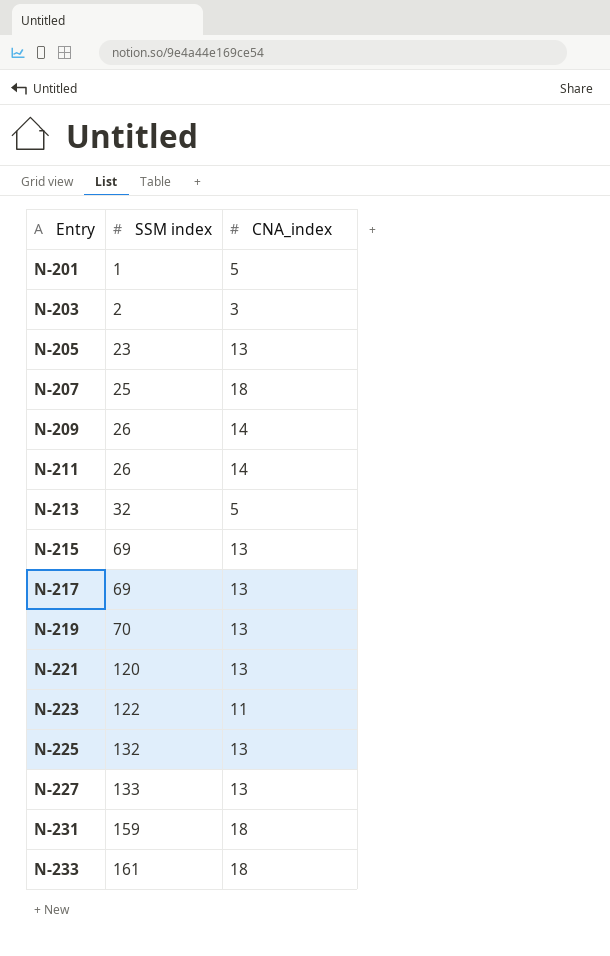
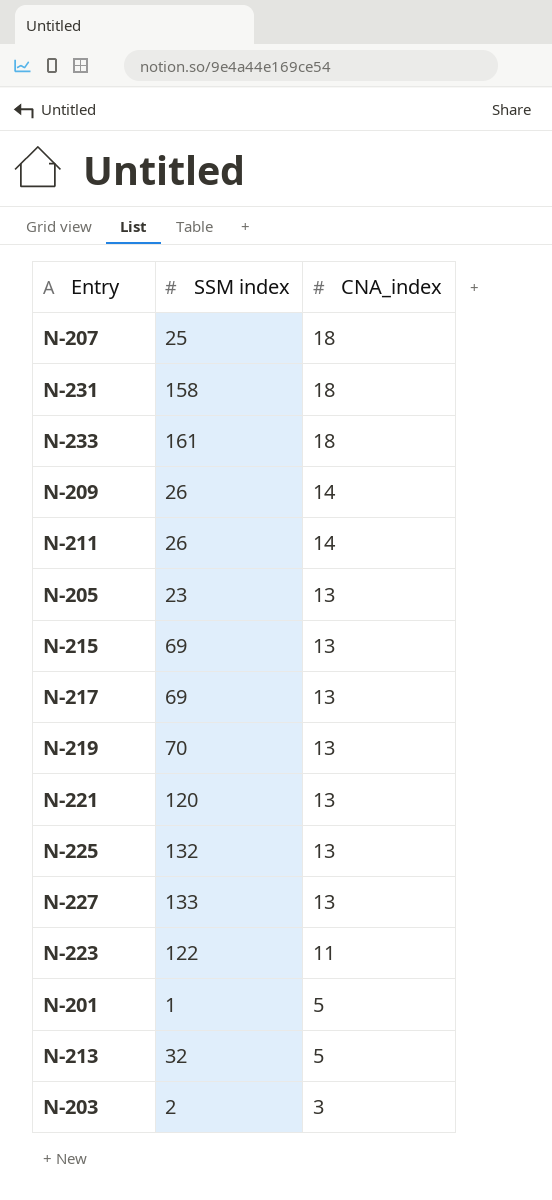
row order: Entry ascending -> CNA_index descending
N-231 | SSM index: 159 -> 158

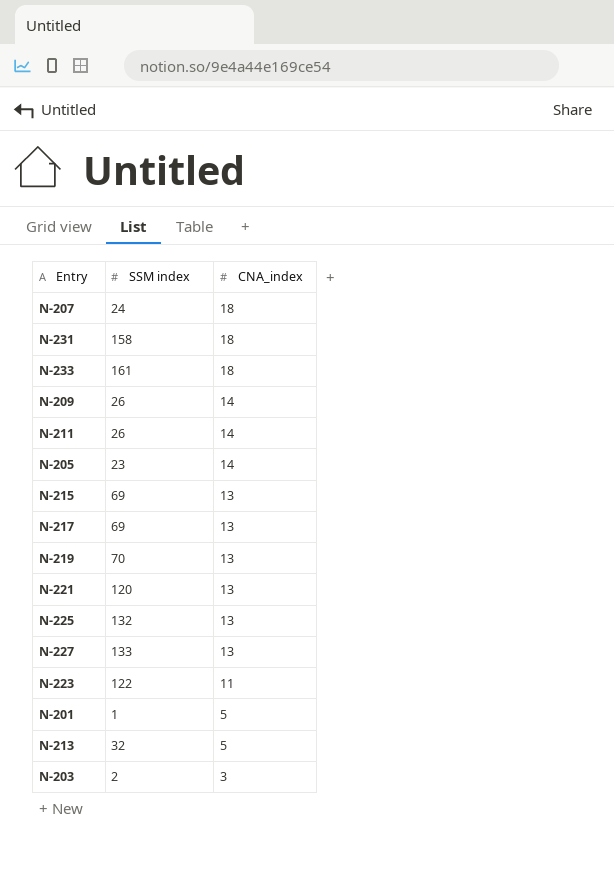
N-207 | SSM index: 25 -> 24
N-205 | CNA_index: 13 -> 14

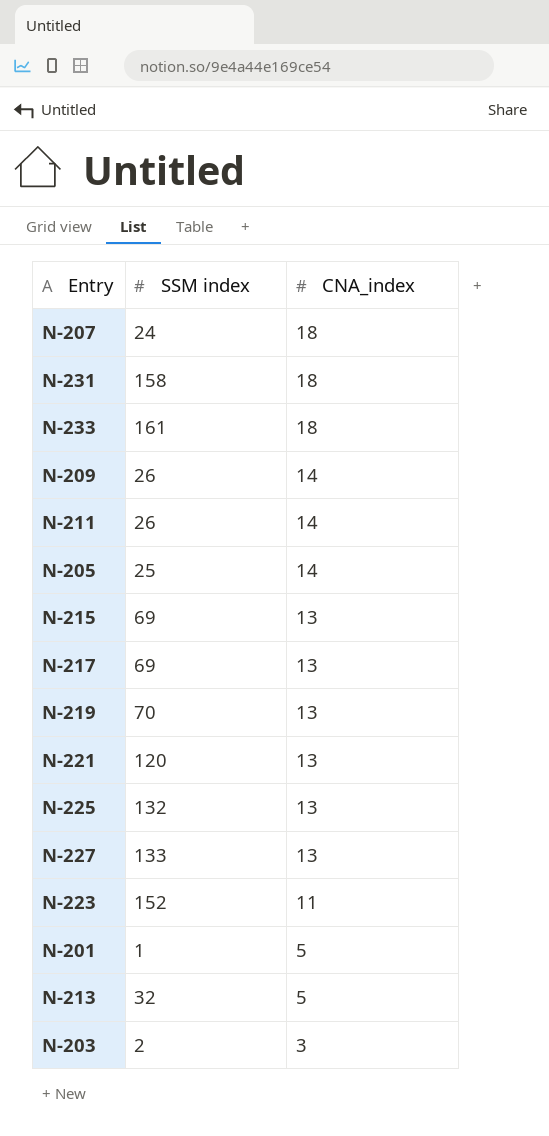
N-205 | SSM index: 23 -> 25
N-223 | SSM index: 122 -> 152

